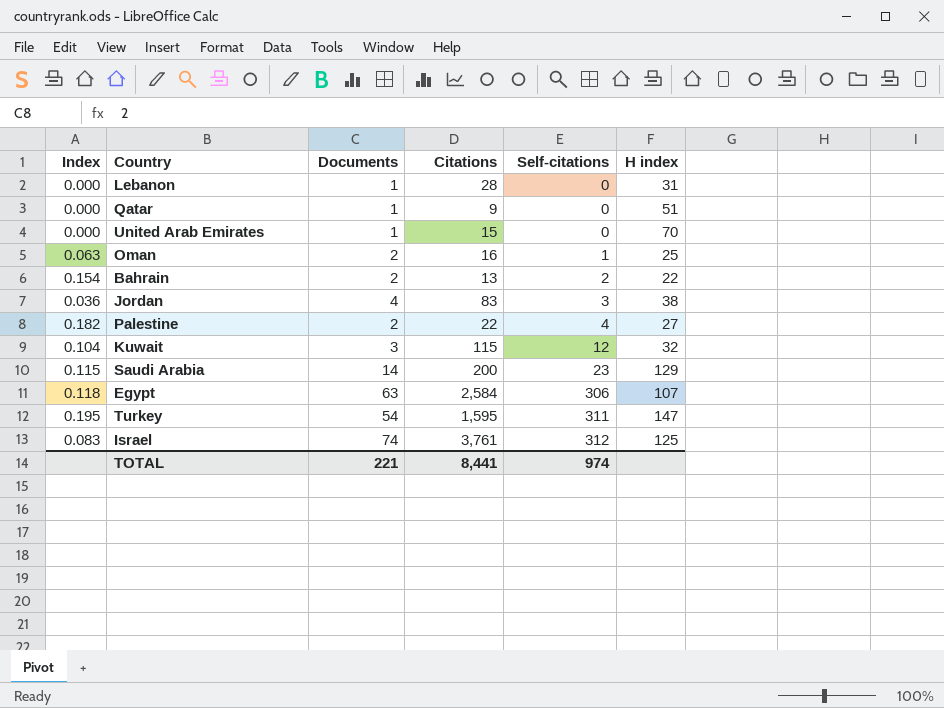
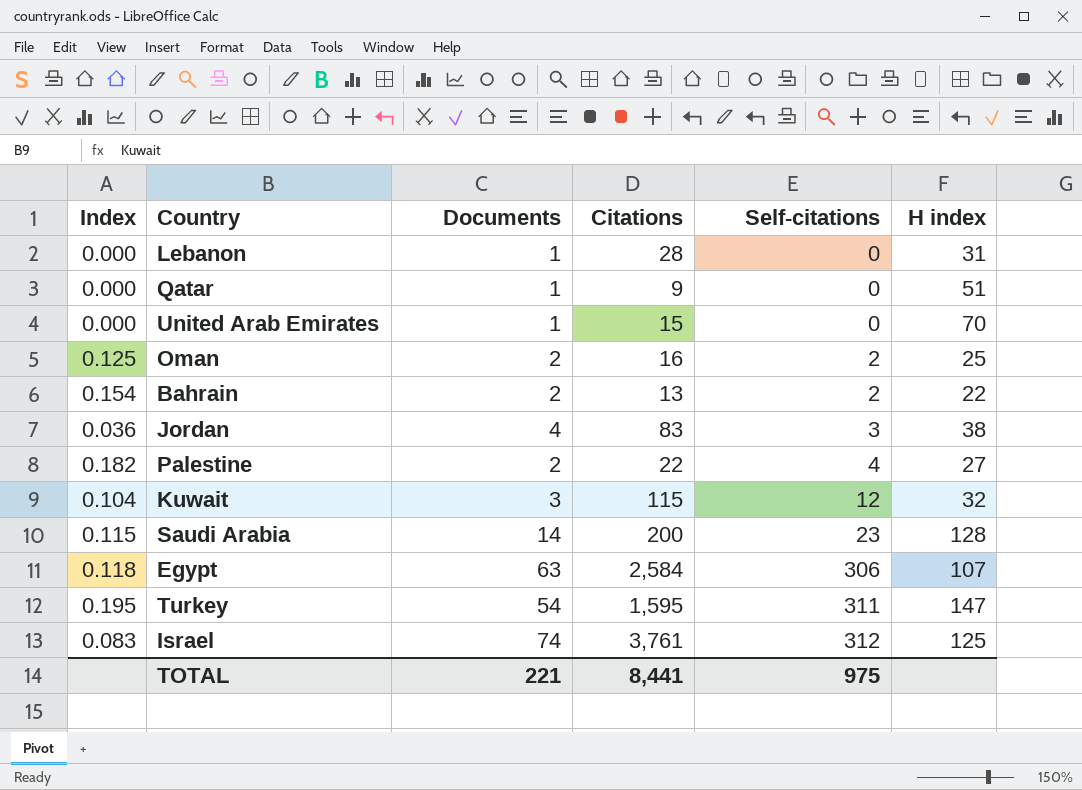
Oman | Index: 0.063 -> 0.125
Oman | Self-citations: 1 -> 2
Saudi Arabia | H index: 129 -> 128
TOTAL | Self-citations: 974 -> 975

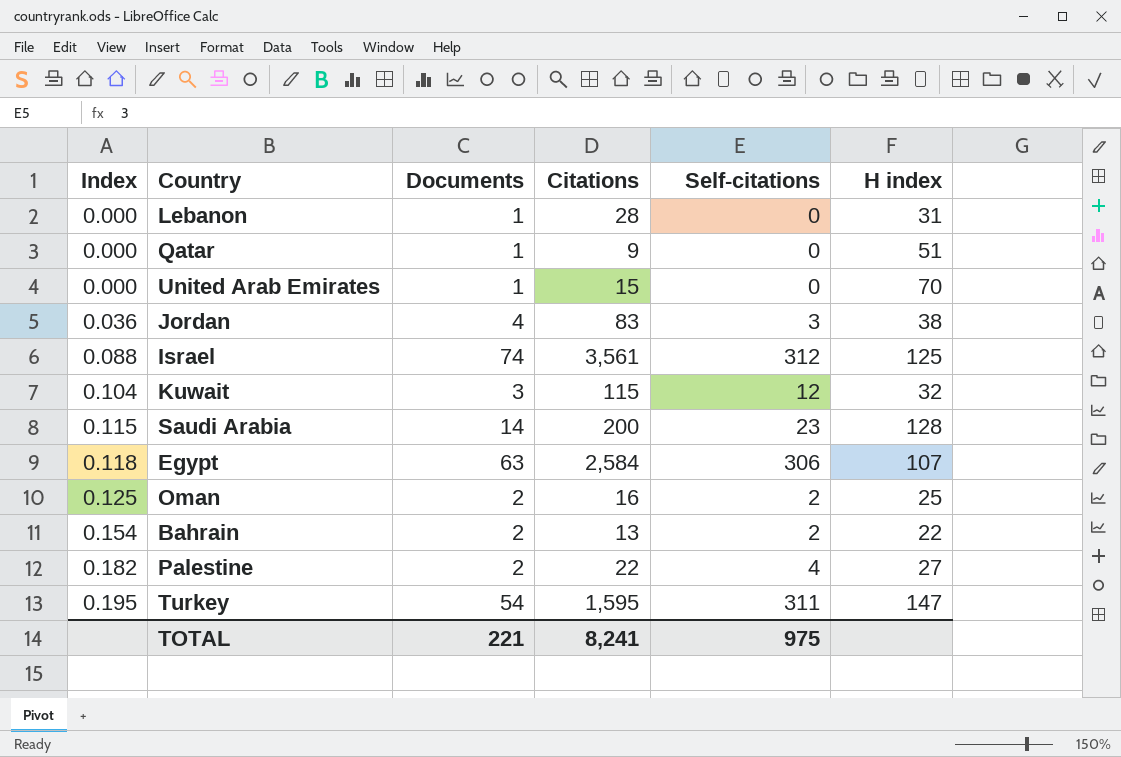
row order: Self-citations ascending -> Index ascending
Israel | Index: 0.083 -> 0.088
Israel | Citations: 3,761 -> 3,561
TOTAL | Citations: 8,441 -> 8,241

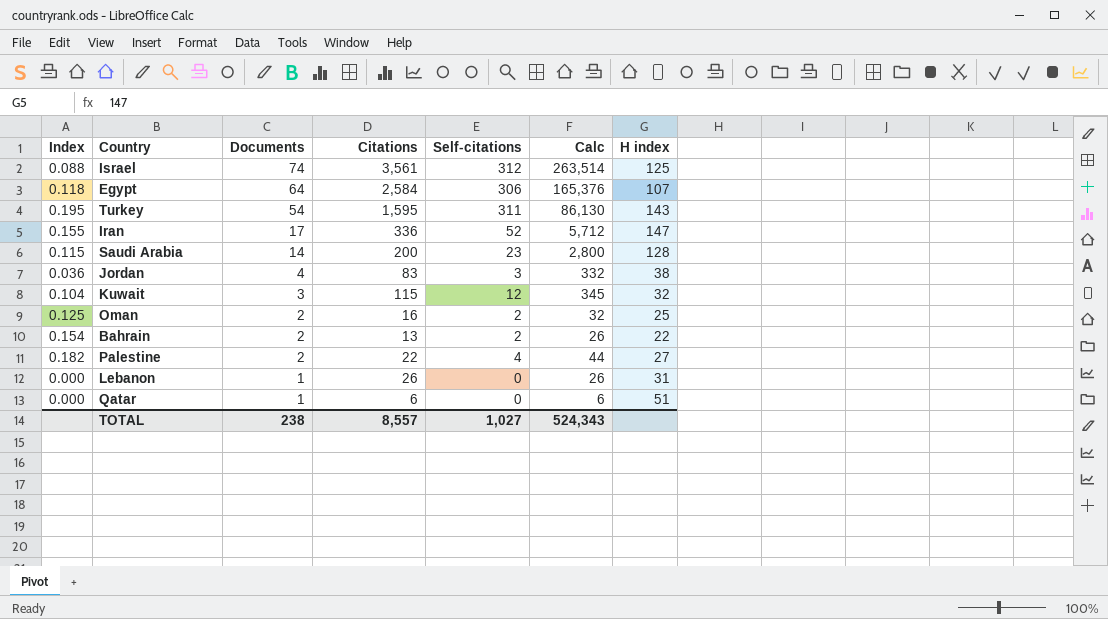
row order: Index ascending -> Documents descending
column Calc | formula: none -> [Documents] * [Citations]
row United Arab Emirates: 0.000 | 1 | 15 | 0 | 70 -> none
Egypt | Documents: 63 -> 64
Turkey | H index: 147 -> 143
row Iran: none -> 0.155 | 17 | 336 | 52 | 5,712 | 147
Lebanon | Citations: 28 -> 26
Qatar | Citations: 9 -> 6
TOTAL | Documents: 221 -> 238
TOTAL | Citations: 8,241 -> 8,557
TOTAL | Self-citations: 975 -> 1,027

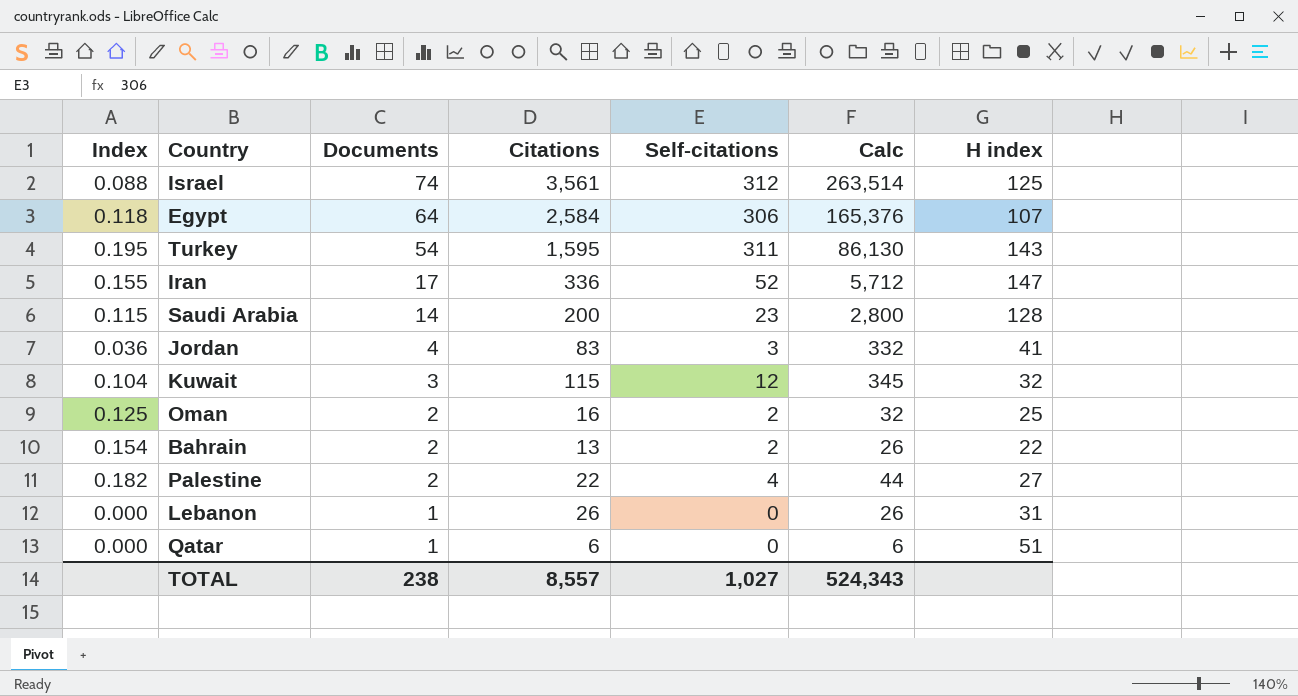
Jordan | H index: 38 -> 41

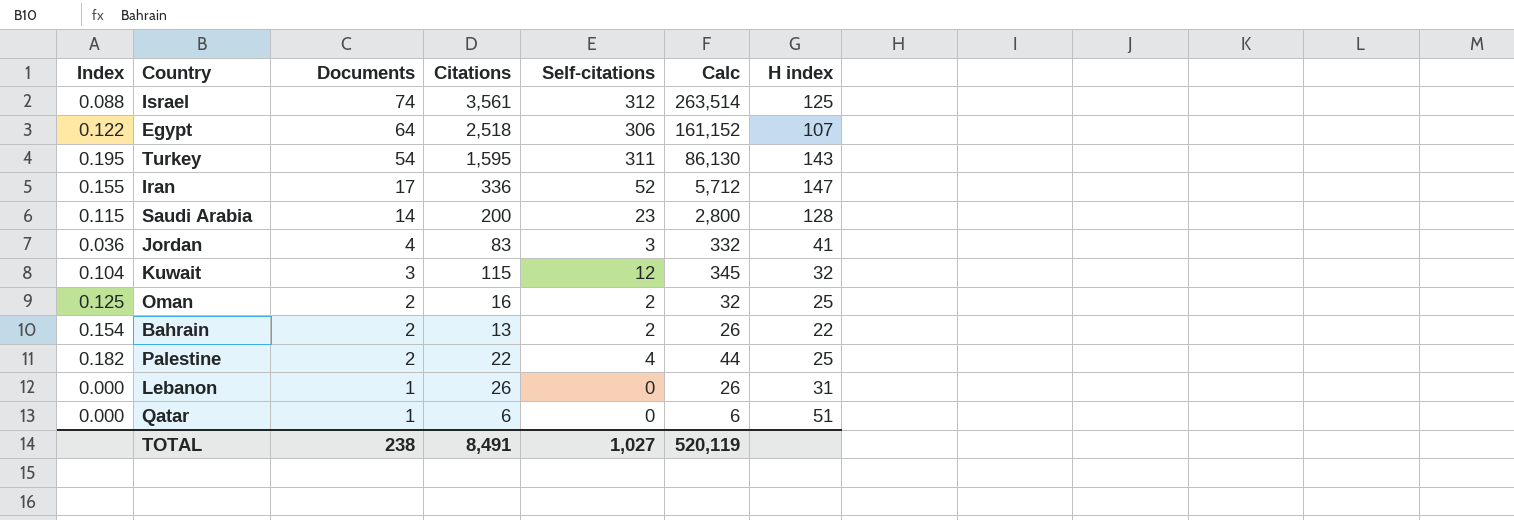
Egypt | Index: 0.118 -> 0.122
Egypt | Citations: 2,584 -> 2,518
Egypt | Calc: 165,376 -> 161,152
Palestine | H index: 27 -> 25
TOTAL | Citations: 8,557 -> 8,491
TOTAL | Calc: 524,343 -> 520,119

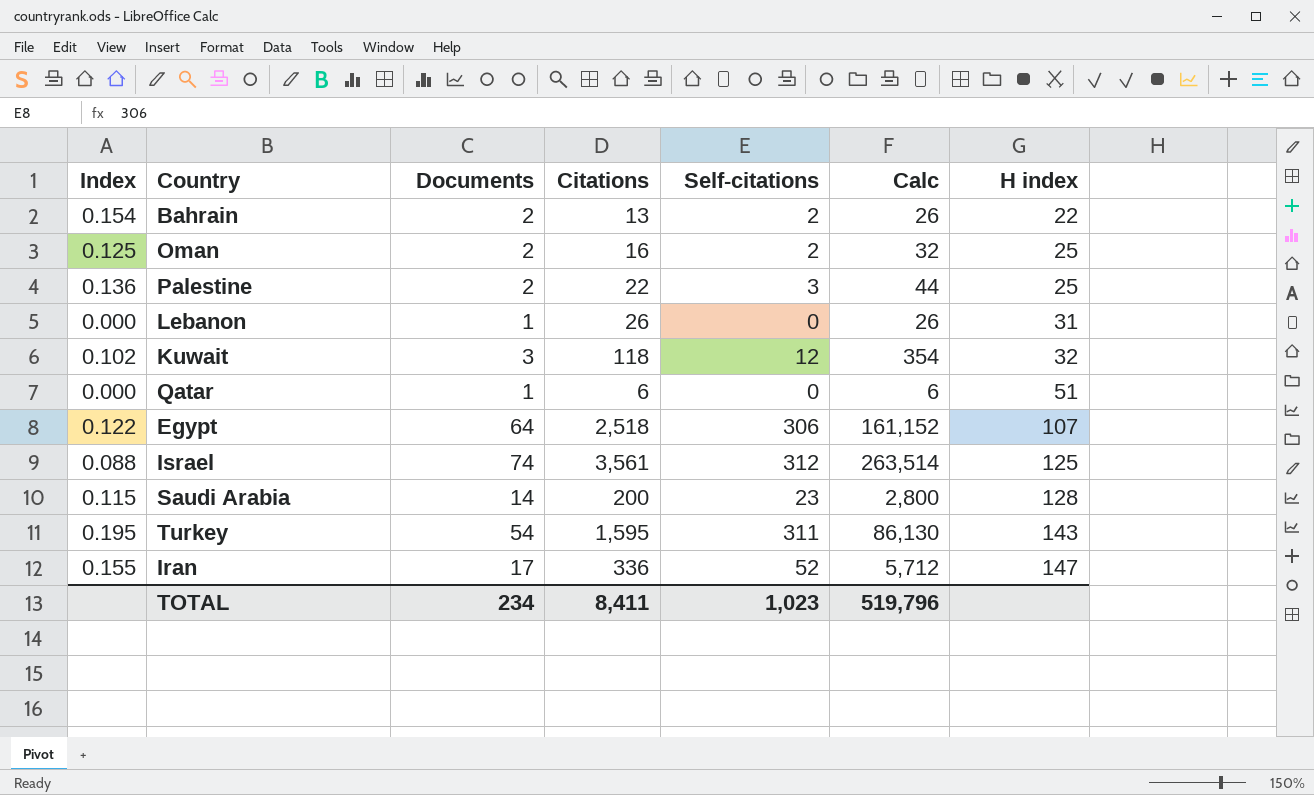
row order: Documents descending -> H index ascending
row Jordan: 0.036 | 4 | 83 | 3 | 332 | 41 -> none
Palestine | Index: 0.182 -> 0.136
Palestine | Self-citations: 4 -> 3
Kuwait | Index: 0.104 -> 0.102
Kuwait | Citations: 115 -> 118
Kuwait | Calc: 345 -> 354
TOTAL | Documents: 238 -> 234
TOTAL | Citations: 8,491 -> 8,411
TOTAL | Self-citations: 1,027 -> 1,023
TOTAL | Calc: 520,119 -> 519,796

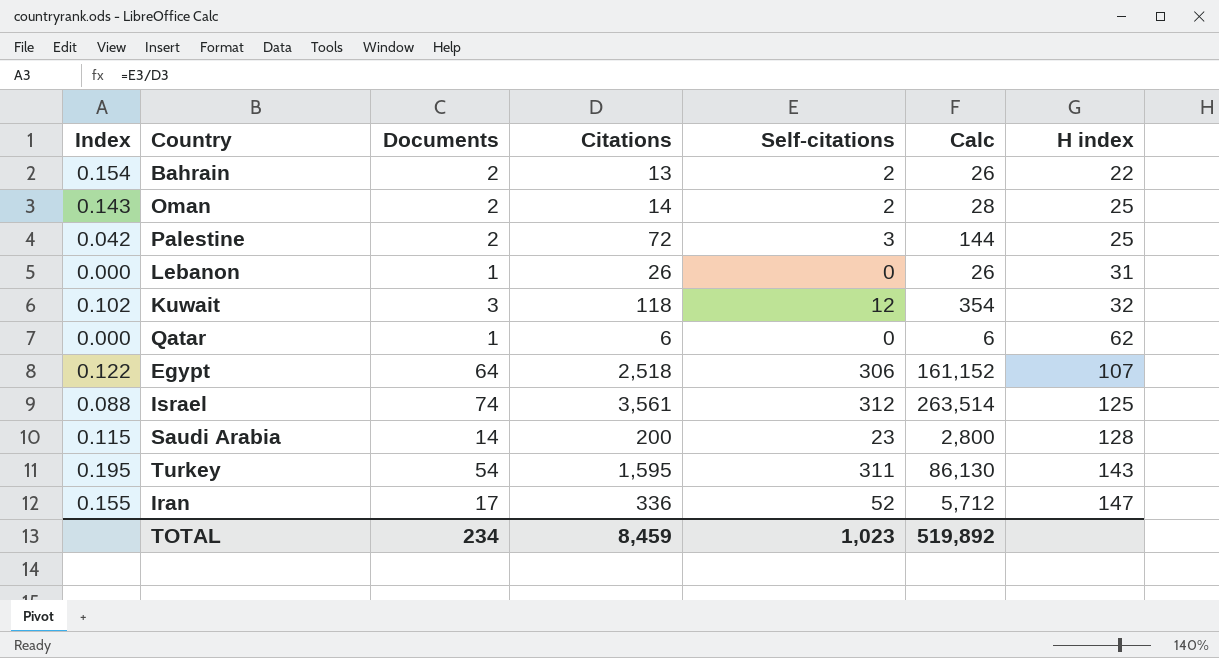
Oman | Index: 0.125 -> 0.143
Oman | Citations: 16 -> 14
Oman | Calc: 32 -> 28
Palestine | Index: 0.136 -> 0.042
Palestine | Citations: 22 -> 72
Palestine | Calc: 44 -> 144
Qatar | H index: 51 -> 62
TOTAL | Citations: 8,411 -> 8,459
TOTAL | Calc: 519,796 -> 519,892

